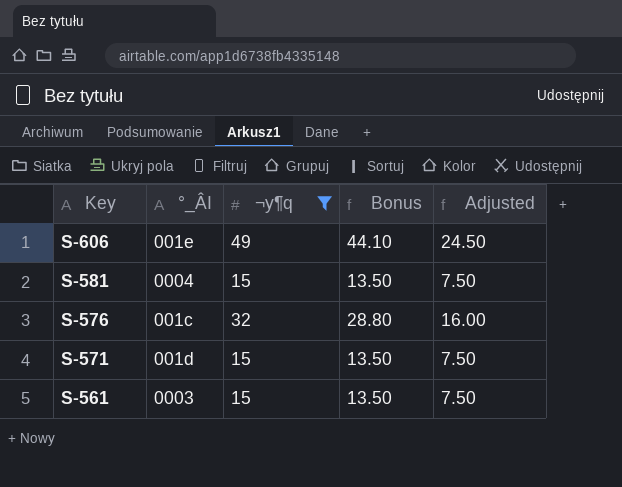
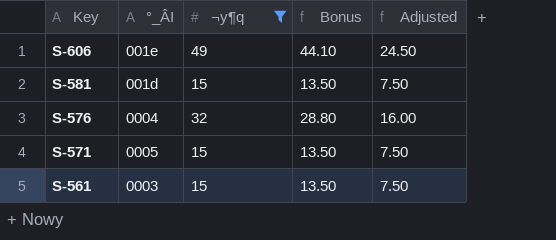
S-581 | °_ÂI: 0004 -> 001d
S-576 | °_ÂI: 001c -> 0004
S-571 | °_ÂI: 001d -> 0005

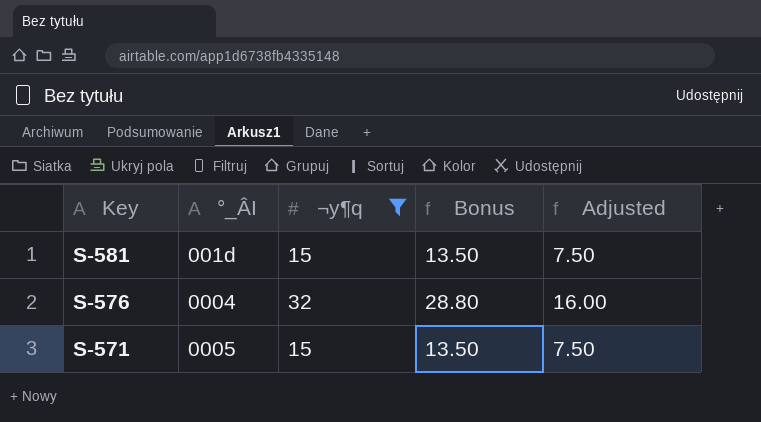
row S-606: 001e | 49 | 44.10 | 24.50 -> none
row S-561: 0003 | 15 | 13.50 | 7.50 -> none

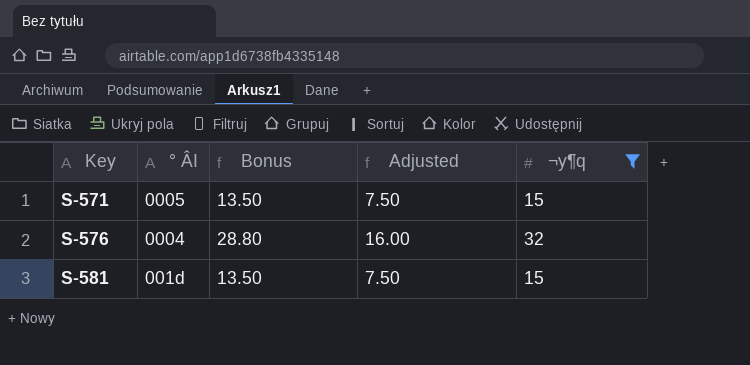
row order: Key descending -> Key ascending
column name: °_ÂI -> ° ÂI
column ¬y¶q | position: 3 -> 5

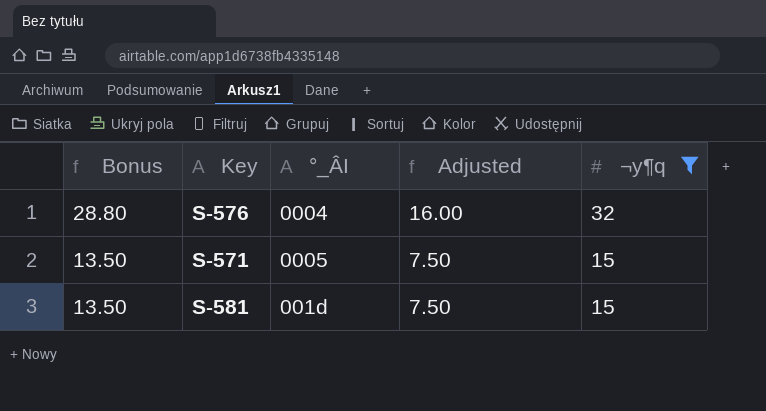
row order: Key ascending -> Bonus descending
column Bonus | position: 3 -> 1
column name: ° ÂI -> °_ÂI

